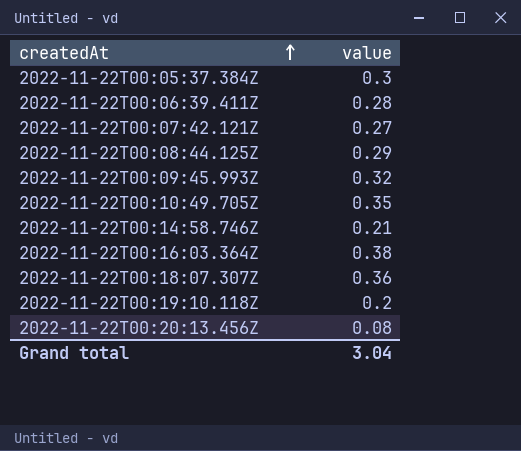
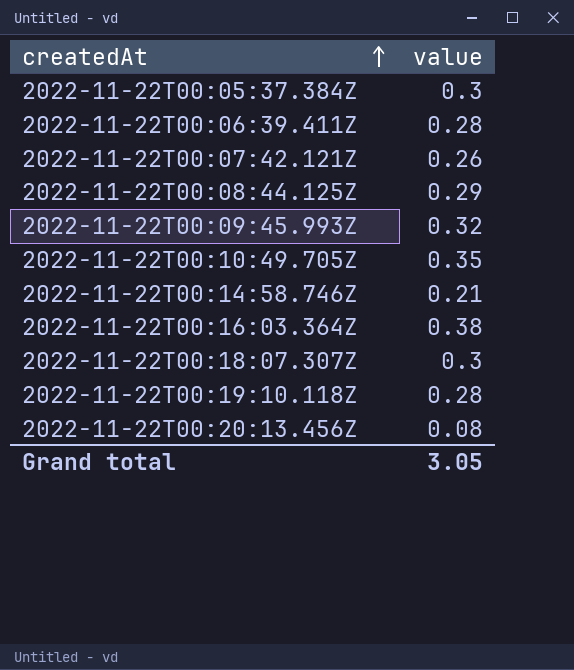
2022-11-22T00:07:42.121Z | value: 0.27 -> 0.26
2022-11-22T00:18:07.307Z | value: 0.36 -> 0.3
2022-11-22T00:19:10.118Z | value: 0.2 -> 0.28
Grand total | value: 3.04 -> 3.05

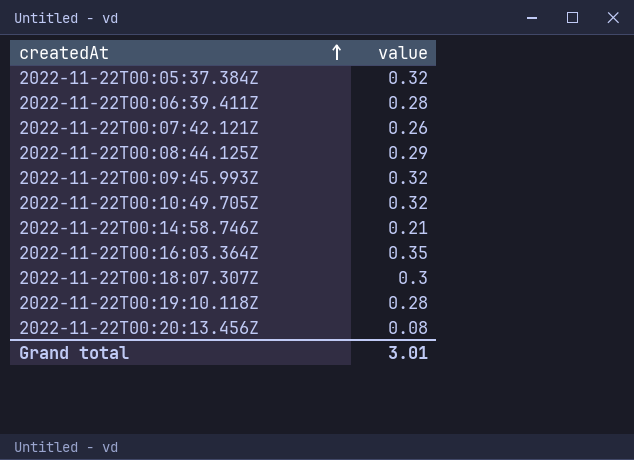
2022-11-22T00:05:37.384Z | value: 0.3 -> 0.32
2022-11-22T00:10:49.705Z | value: 0.35 -> 0.32
2022-11-22T00:16:03.364Z | value: 0.38 -> 0.35
Grand total | value: 3.05 -> 3.01

